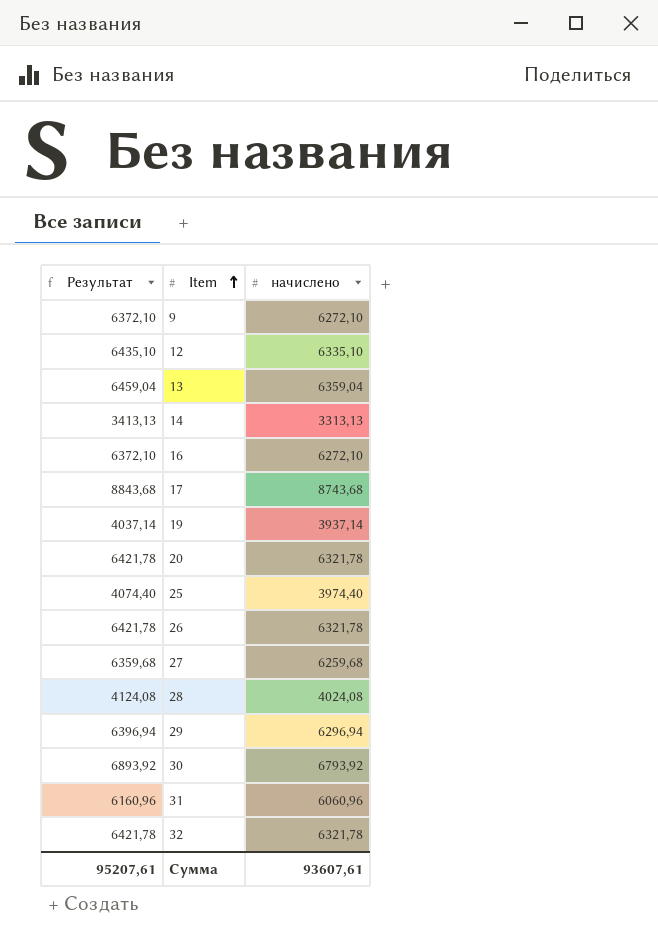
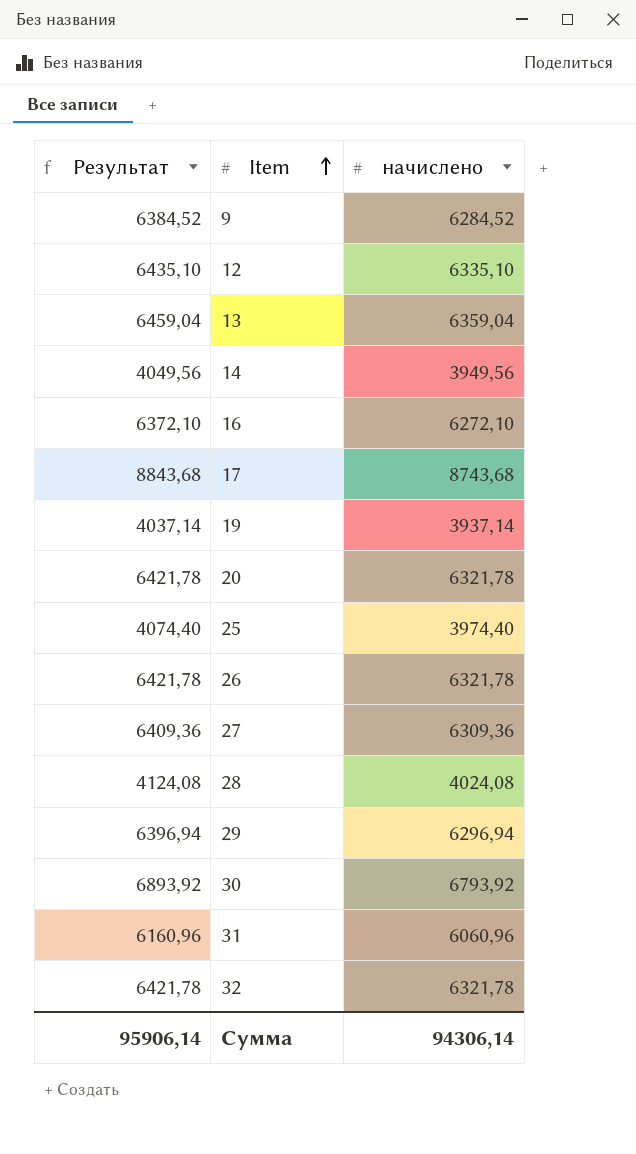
9 | Результат: 6372,10 -> 6384,52
9 | начислено: 6272,10 -> 6284,52
14 | Результат: 3413,13 -> 4049,56
14 | начислено: 3313,13 -> 3949,56
27 | Результат: 6359,68 -> 6409,36
27 | начислено: 6259,68 -> 6309,36
Сумма | Результат: 95207,61 -> 95906,14
Сумма | начислено: 93607,61 -> 94306,14

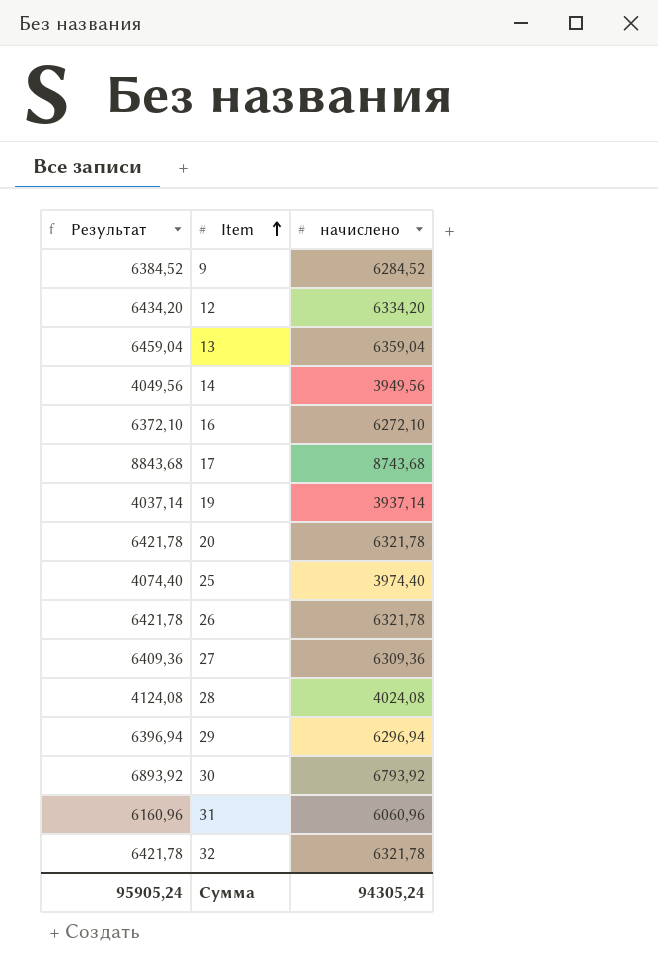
12 | Результат: 6435,10 -> 6434,20
12 | начислено: 6335,10 -> 6334,20
Сумма | Результат: 95906,14 -> 95905,24
Сумма | начислено: 94306,14 -> 94305,24

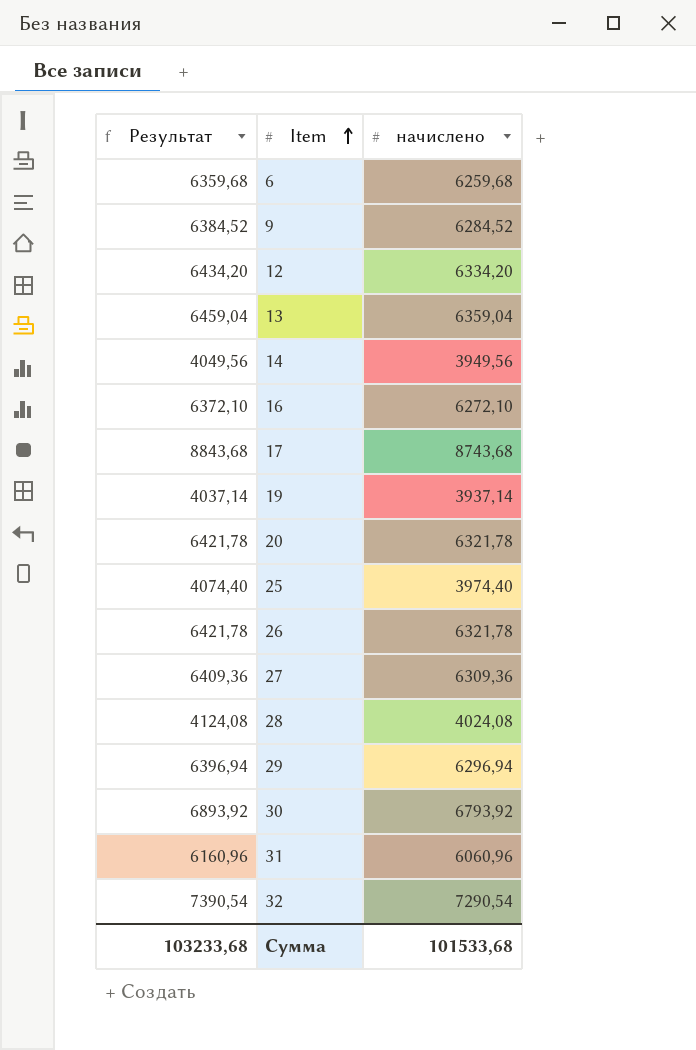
row 6: none -> 6359,68 | 6259,68
32 | Результат: 6421,78 -> 7390,54
32 | начислено: 6321,78 -> 7290,54
Сумма | Результат: 95905,24 -> 103233,68
Сумма | начислено: 94305,24 -> 101533,68

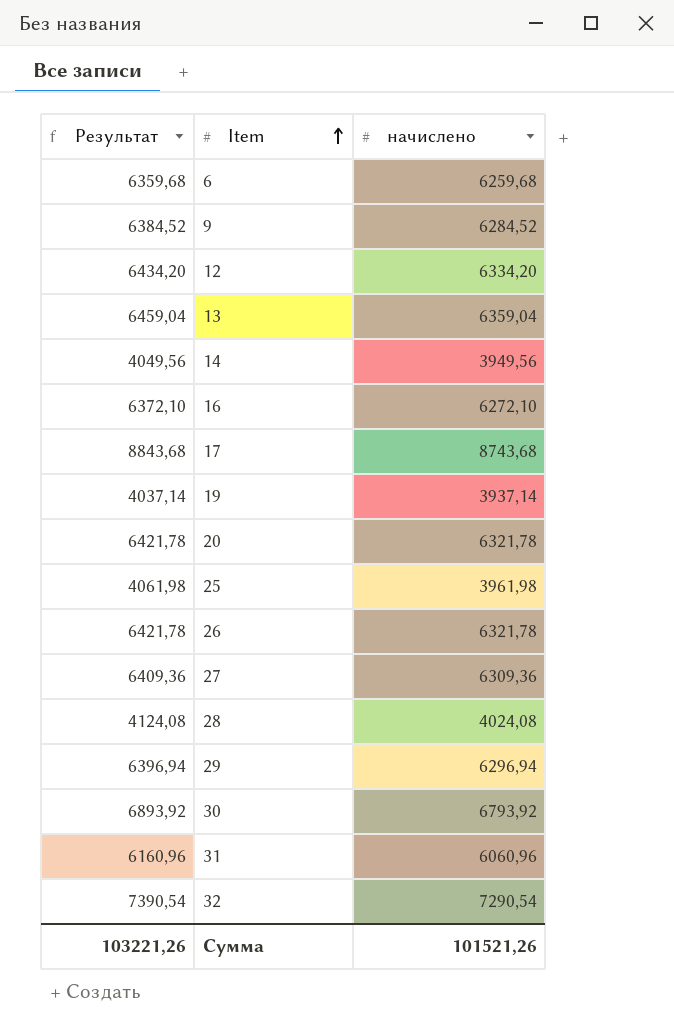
25 | Результат: 4074,40 -> 4061,98
25 | начислено: 3974,40 -> 3961,98
Сумма | Результат: 103233,68 -> 103221,26
Сумма | начислено: 101533,68 -> 101521,26

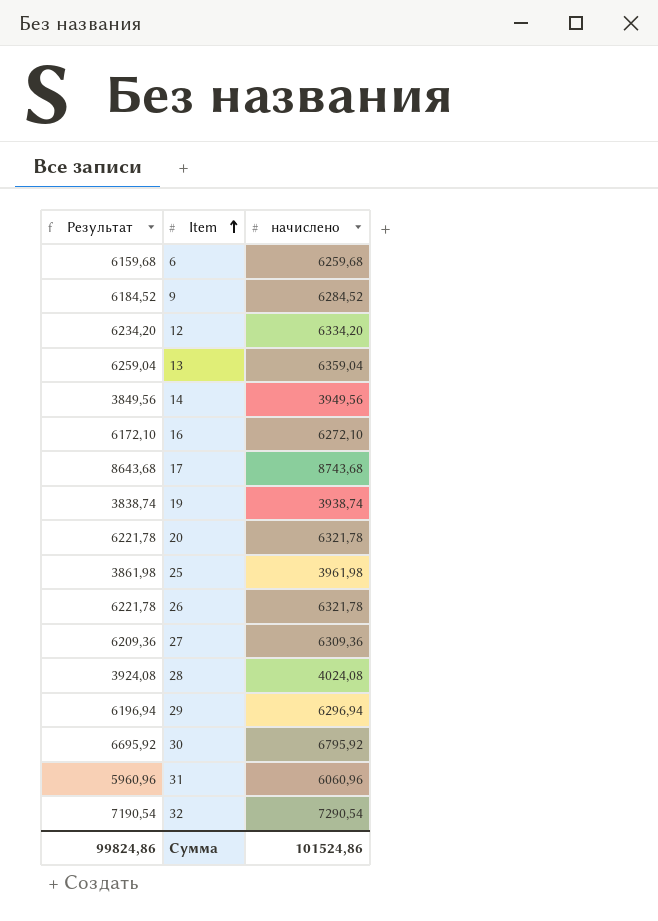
column Результат | formula: [начислено] + 100 -> [начислено] - 100
19 | начислено: 3937,14 -> 3938,74
30 | начислено: 6793,92 -> 6795,92
Сумма | Результат: 103221,26 -> 99824,86
Сумма | начислено: 101521,26 -> 101524,86

